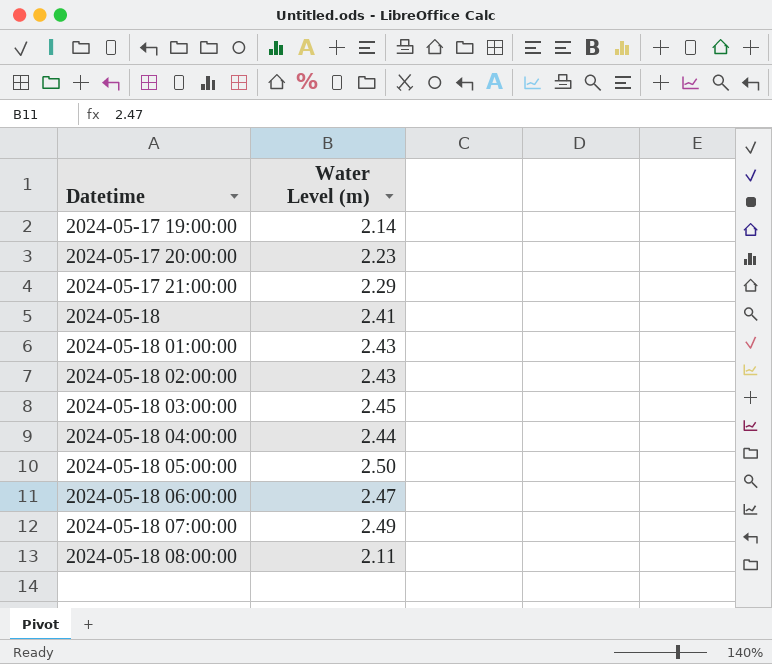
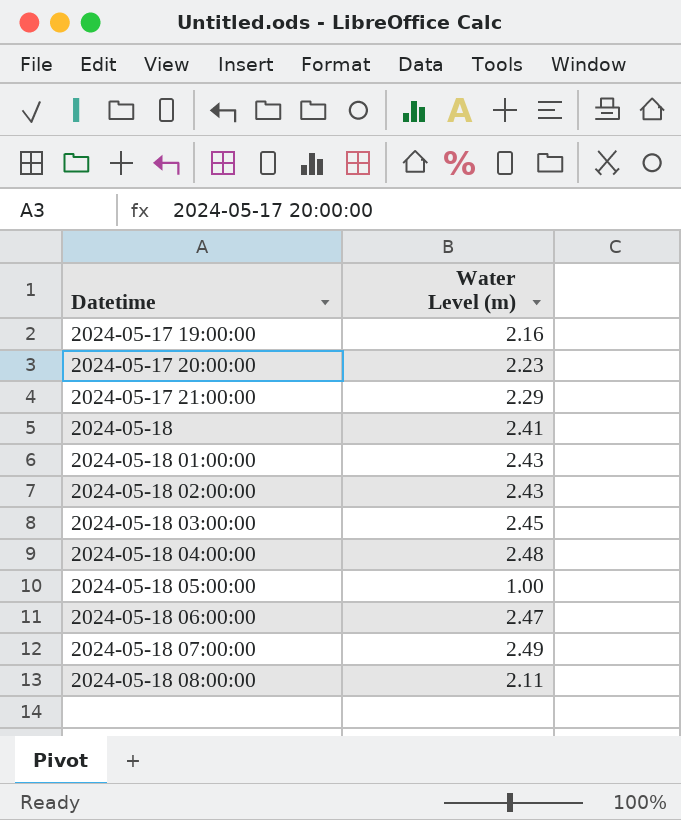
2024-05-17 19:00:00 | Water Level (m): 2.14 -> 2.16
2024-05-18 04:00:00 | Water Level (m): 2.44 -> 2.48
2024-05-18 05:00:00 | Water Level (m): 2.50 -> 1.00

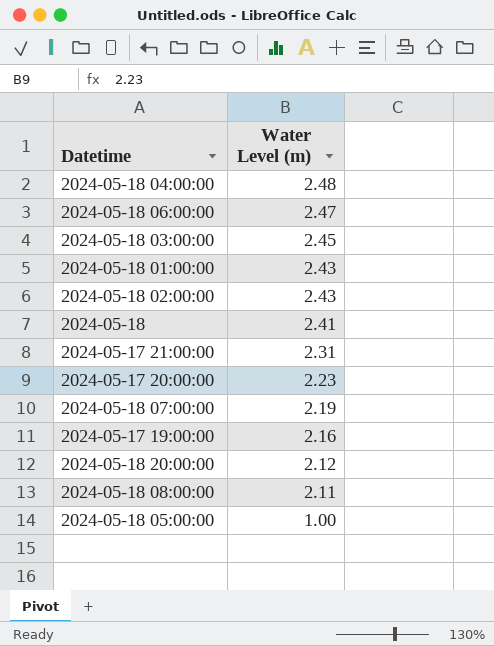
row order: Datetime ascending -> Water Level (m) descending
2024-05-17 21:00:00 | Water Level (m): 2.29 -> 2.31
2024-05-18 07:00:00 | Water Level (m): 2.49 -> 2.19
row 2024-05-18 20:00:00: none -> 2.12

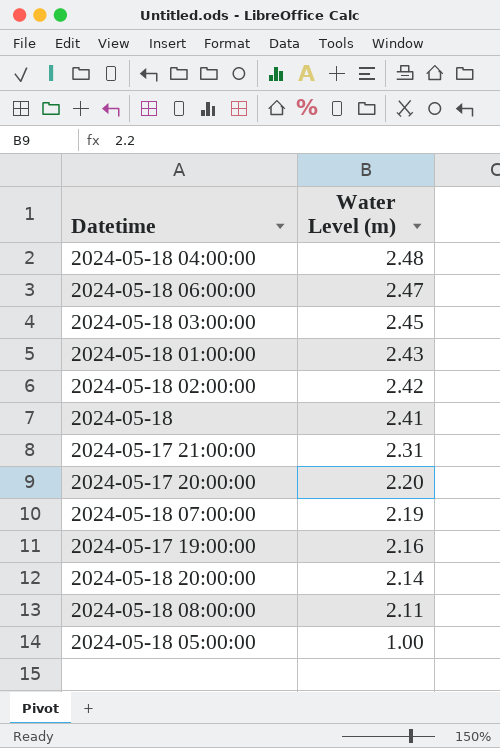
2024-05-18 02:00:00 | Water Level (m): 2.43 -> 2.42
2024-05-17 20:00:00 | Water Level (m): 2.23 -> 2.20
2024-05-18 20:00:00 | Water Level (m): 2.12 -> 2.14

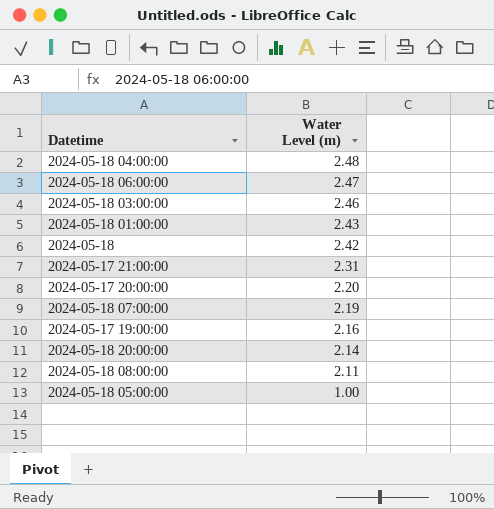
row 2024-05-18 02:00:00: 2.42 -> none
2024-05-18 03:00:00 | Water Level (m): 2.45 -> 2.46
2024-05-18 | Water Level (m): 2.41 -> 2.42

